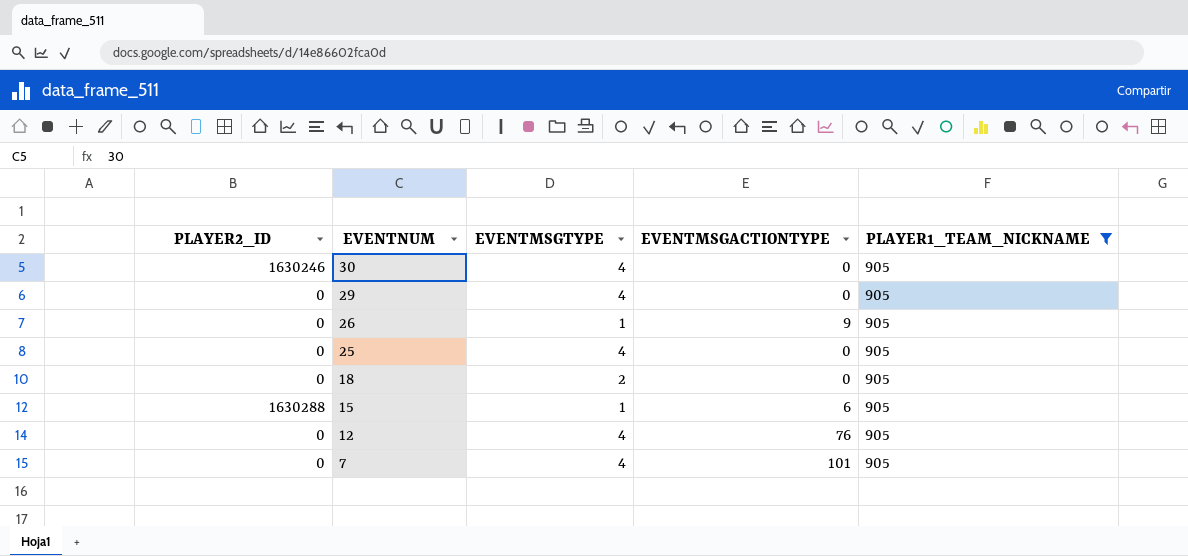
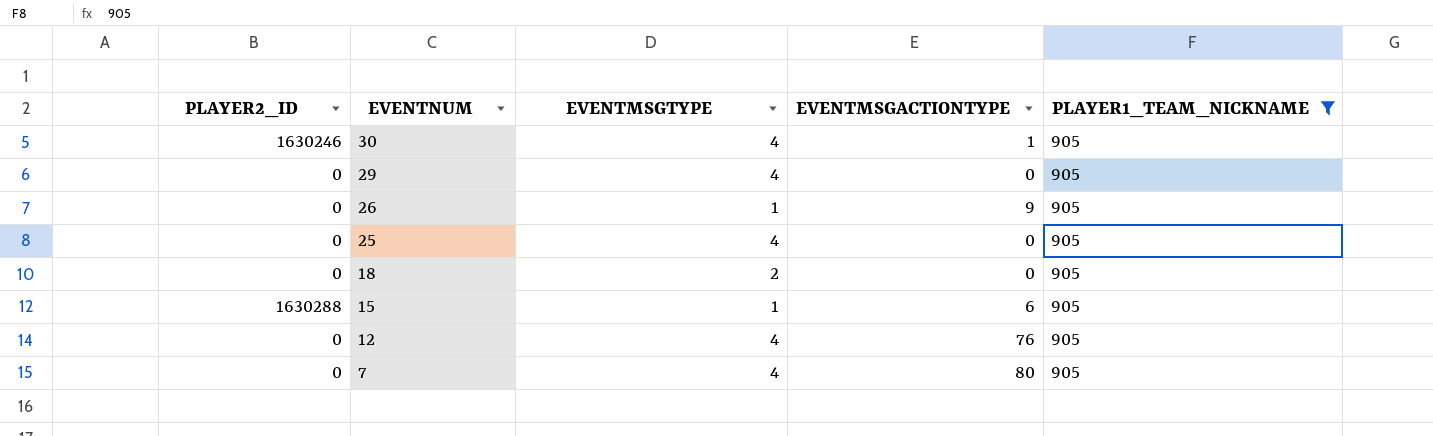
30 | EVENTMSGACTIONTYPE: 0 -> 1
7 | EVENTMSGACTIONTYPE: 101 -> 80

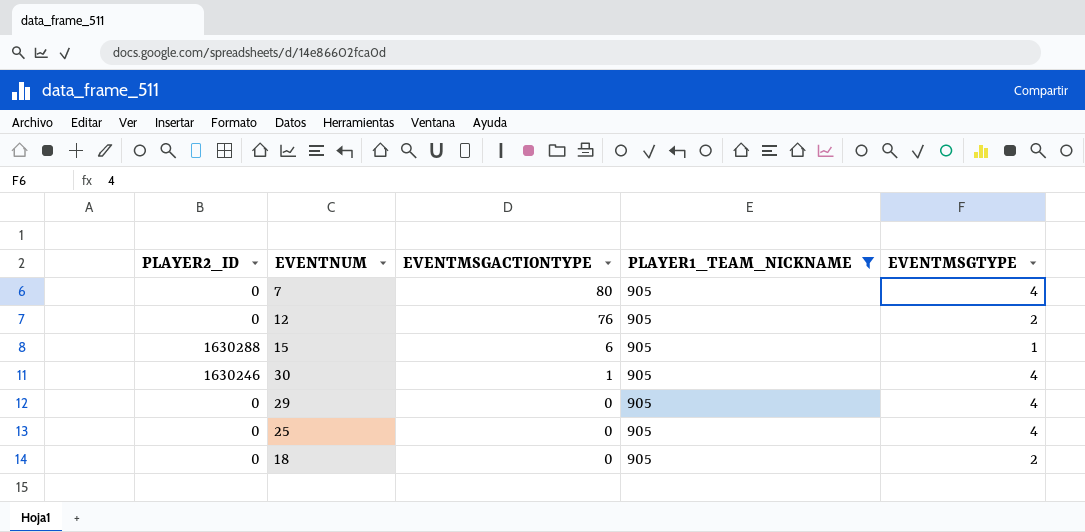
row order: EVENTNUM descending -> EVENTMSGACTIONTYPE descending
column EVENTMSGTYPE | position: 3 -> 5
row 26: 0 | 1 | 9 | 905 -> none
12 | EVENTMSGTYPE: 4 -> 2

